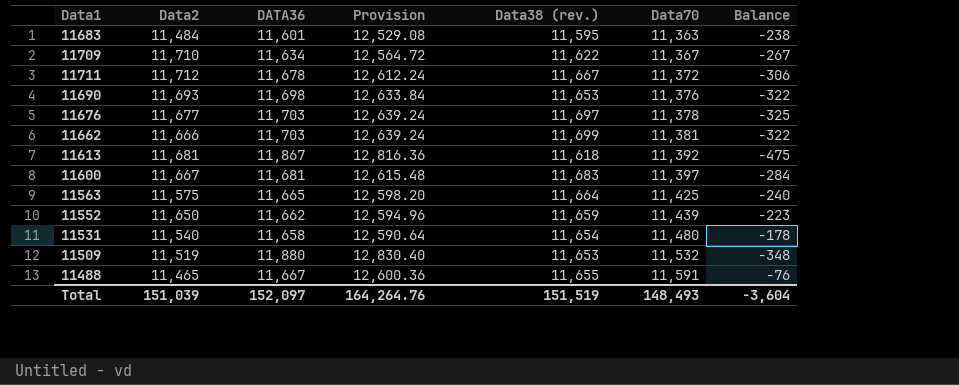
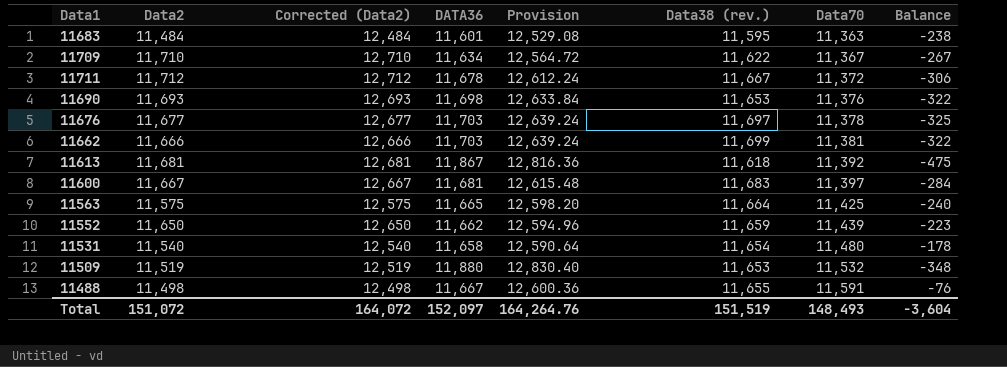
column Corrected (Data2) | formula: none -> [Data2] + 1000
11488 | Data2: 11,465 -> 11,498
Total | Data2: 151,039 -> 151,072

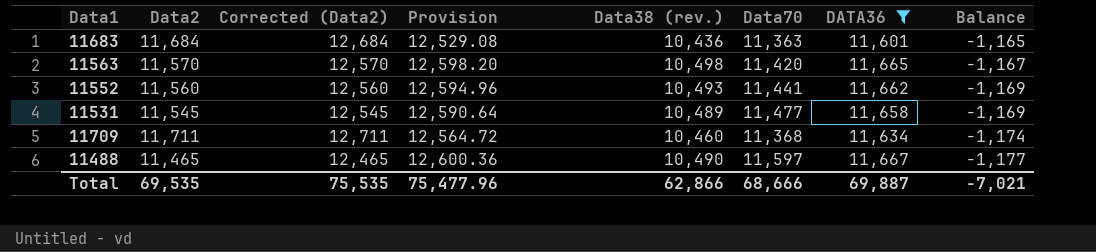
filter: none -> DATA36 <= 11,667
row order: Data70 ascending -> Balance descending
column DATA36 | position: 4 -> 7
column Balance | formula: [Data70] - [DATA36] -> [Data38 (rev.)] - [DATA36]
11683 | Data2: 11,484 -> 11,684
11683 | Corrected (Data2): 12,484 -> 12,684
11683 | Data38 (rev.): 11,595 -> 10,436
11563 | Data2: 11,575 -> 11,570
11563 | Corrected (Data2): 12,575 -> 12,570
11563 | Data38 (rev.): 11,664 -> 10,498
11563 | Data70: 11,425 -> 11,420
11552 | Data2: 11,650 -> 11,560
11552 | Corrected (Data2): 12,650 -> 12,560
11552 | Data38 (rev.): 11,659 -> 10,493
11552 | Data70: 11,439 -> 11,441
11531 | Data2: 11,540 -> 11,545
11531 | Corrected (Data2): 12,540 -> 12,545
11531 | Data38 (rev.): 11,654 -> 10,489
11531 | Data70: 11,480 -> 11,477
11709 | Data2: 11,710 -> 11,711
11709 | Corrected (Data2): 12,710 -> 12,711
11709 | Data38 (rev.): 11,622 -> 10,460
11709 | Data70: 11,367 -> 11,368
11488 | Data2: 11,498 -> 11,465
11488 | Corrected (Data2): 12,498 -> 12,465
11488 | Data38 (rev.): 11,655 -> 10,490
11488 | Data70: 11,591 -> 11,597
Total | Data2: 151,072 -> 69,535
Total | Corrected (Data2): 164,072 -> 75,535
Total | Provision: 164,264.76 -> 75,477.96
Total | Data38 (rev.): 151,519 -> 62,866
Total | Data70: 148,493 -> 68,666
Total | DATA36: 152,097 -> 69,887
Total | Balance: -3,604 -> -7,021

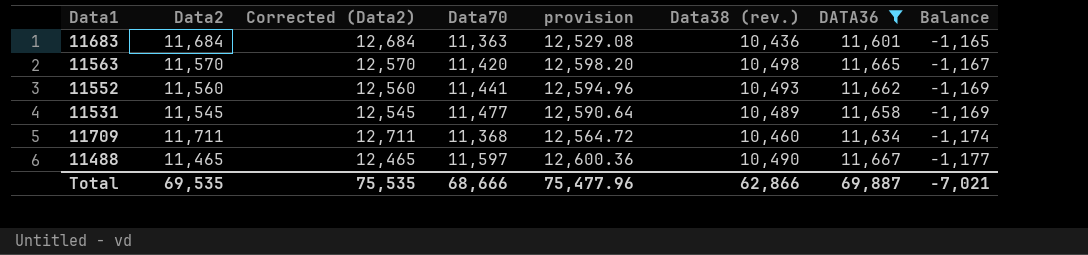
column Data70 | position: 6 -> 4
column name: Provision -> provision

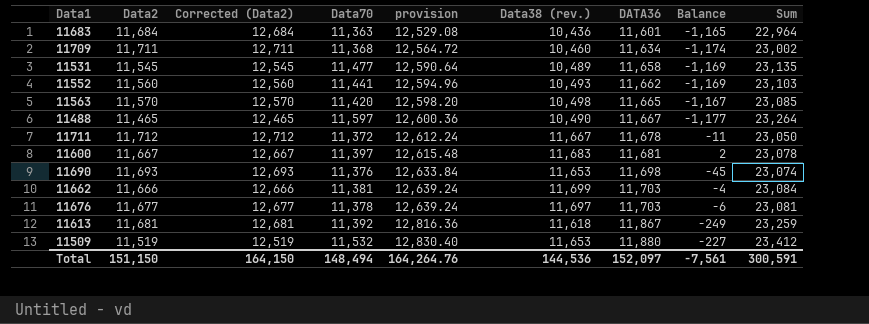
filter: DATA36 <= 11,667 -> none
row order: Balance descending -> provision ascending
column Sum | formula: none -> [Data70] + [DATA36]
Total | Data2: 69,535 -> 151,150
Total | Corrected (Data2): 75,535 -> 164,150
Total | Data70: 68,666 -> 148,494
Total | provision: 75,477.96 -> 164,264.76
Total | Data38 (rev.): 62,866 -> 144,536
Total | DATA36: 69,887 -> 152,097
Total | Balance: -7,021 -> -7,561

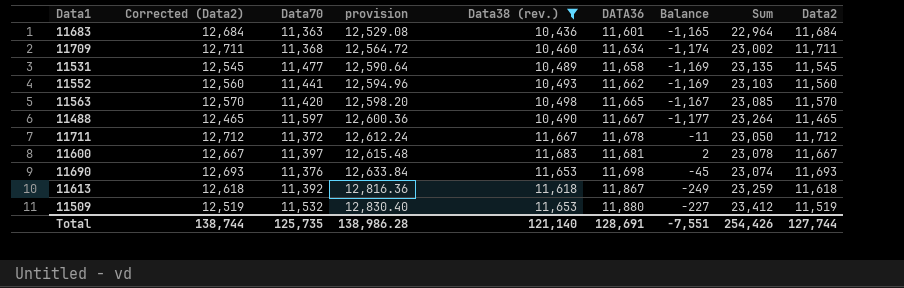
filter: none -> Data38 (rev.) <= 11,683
column Data2 | position: 2 -> 9
11613 | Corrected (Data2): 12,681 -> 12,618
11613 | Data2: 11,681 -> 11,618
Total | Corrected (Data2): 164,150 -> 138,744
Total | Data70: 148,494 -> 125,735
Total | provision: 164,264.76 -> 138,986.28
Total | Data38 (rev.): 144,536 -> 121,140
Total | DATA36: 152,097 -> 128,691
Total | Balance: -7,561 -> -7,551
Total | Sum: 300,591 -> 254,426
Total | Data2: 151,150 -> 127,744

